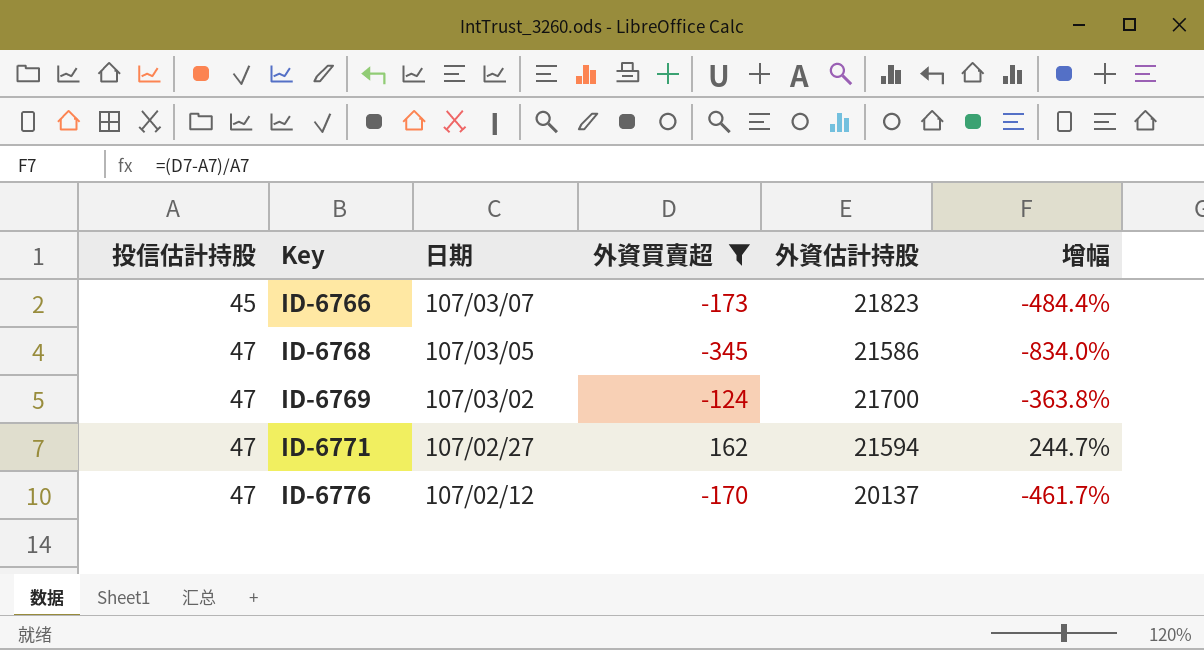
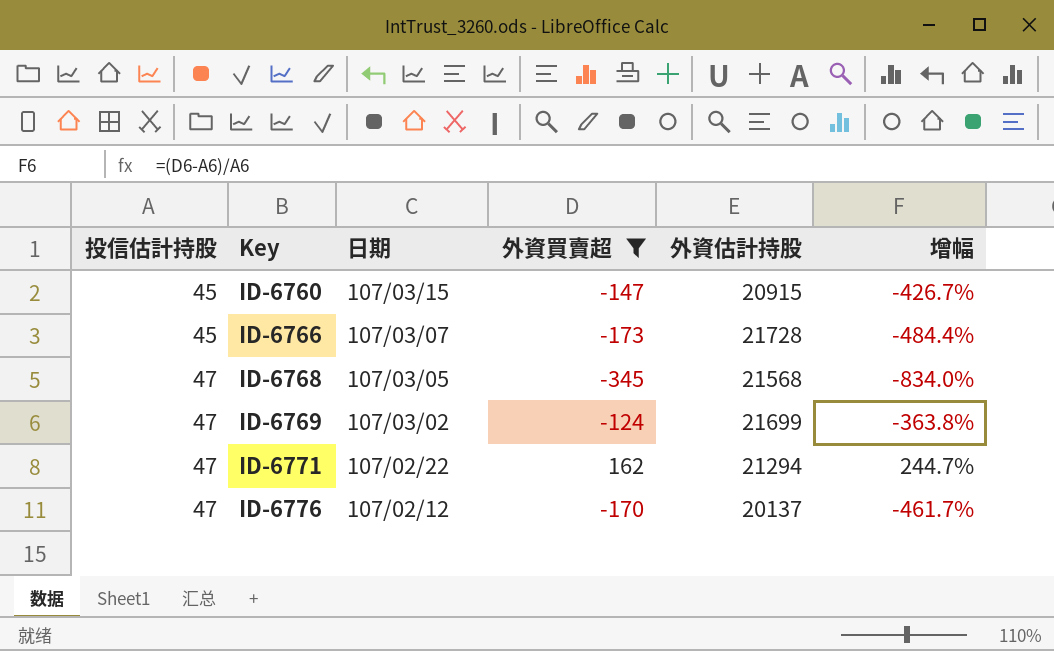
row ID-6760: none -> 45 | 107/03/15 | -147 | 20915 | -426.7%
ID-6766 | 外資估計持股: 21823 -> 21728
ID-6768 | 外資估計持股: 21586 -> 21568
ID-6769 | 外資估計持股: 21700 -> 21699
ID-6771 | 日期: 107/02/27 -> 107/02/22
ID-6771 | 外資估計持股: 21594 -> 21294

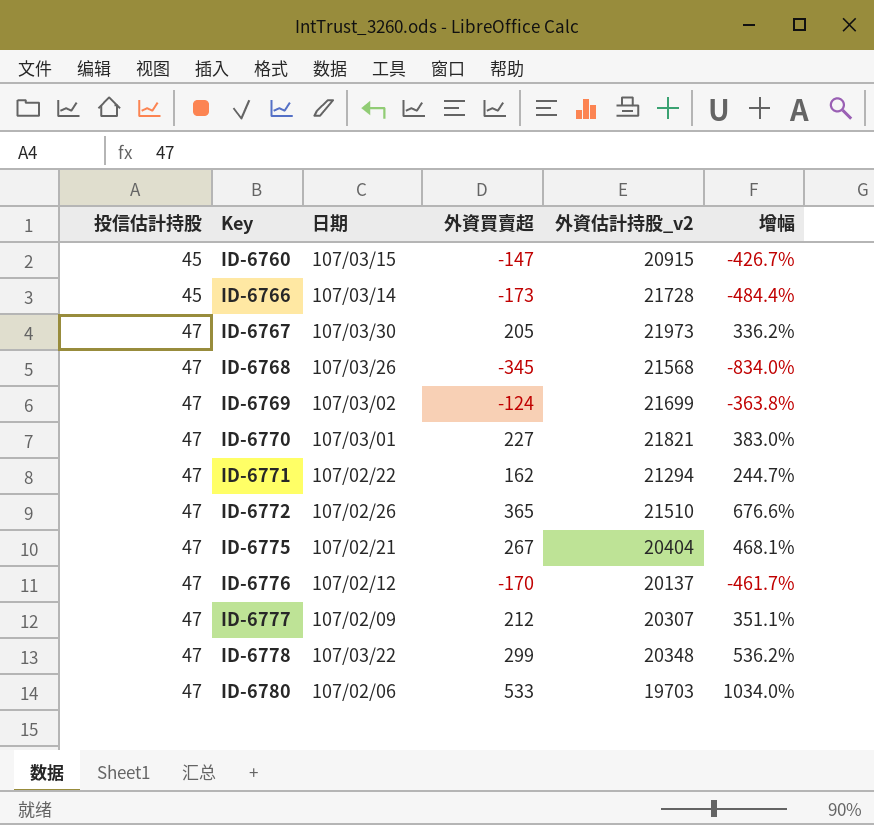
filter: 外資買賣超 <= 162 -> none
column name: 外資估計持股 -> 外資估計持股_v2
ID-6766 | 日期: 107/03/07 -> 107/03/14
ID-6768 | 日期: 107/03/05 -> 107/03/26

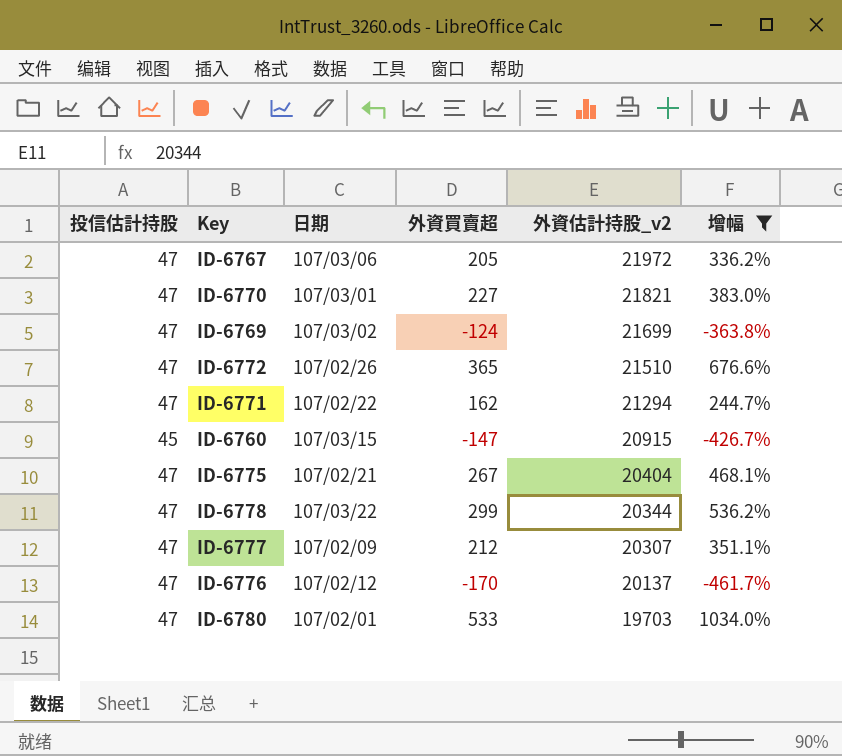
filter: none -> 增幅 >= -461.7%
row order: 投信估計持股 ascending -> 外資估計持股_v2 descending
ID-6767 | 日期: 107/03/30 -> 107/03/06
ID-6767 | 外資估計持股_v2: 21973 -> 21972
ID-6778 | 外資估計持股_v2: 20348 -> 20344
ID-6780 | 日期: 107/02/06 -> 107/02/01

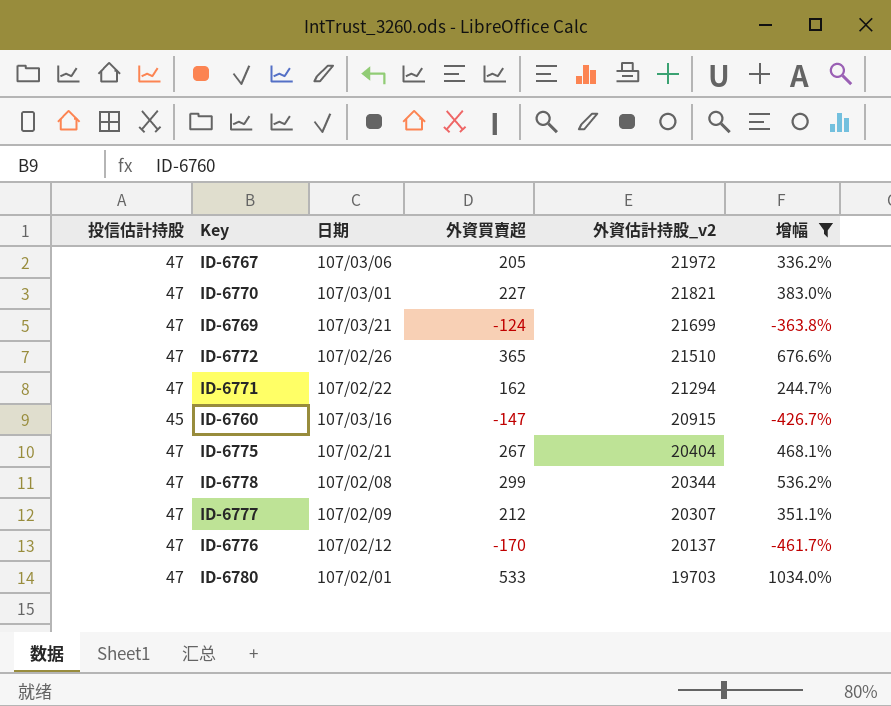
ID-6769 | 日期: 107/03/02 -> 107/03/21
ID-6760 | 日期: 107/03/15 -> 107/03/16
ID-6778 | 日期: 107/03/22 -> 107/02/08

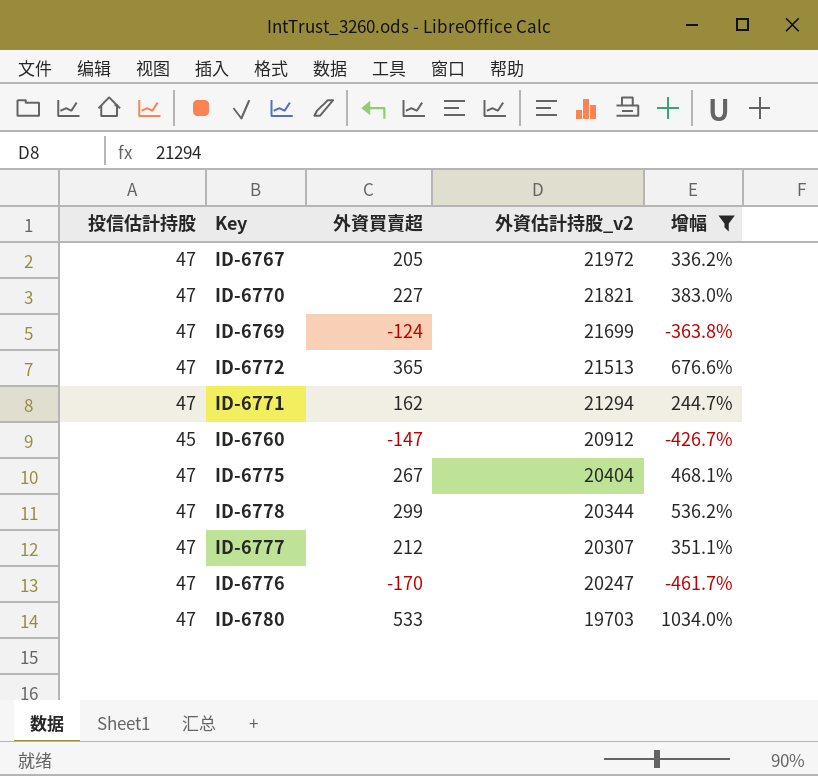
column 日期 | position: 3 -> none
ID-6772 | 外資估計持股_v2: 21510 -> 21513
ID-6760 | 外資估計持股_v2: 20915 -> 20912
ID-6776 | 外資估計持股_v2: 20137 -> 20247

